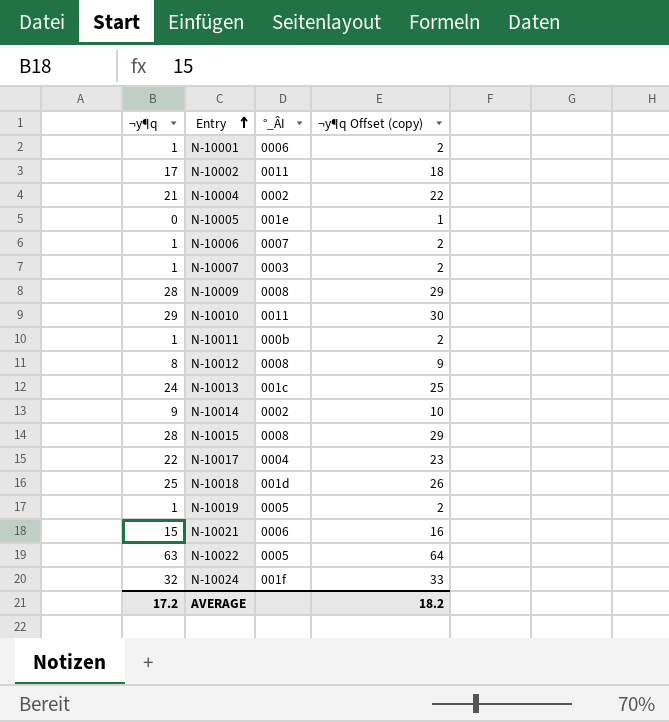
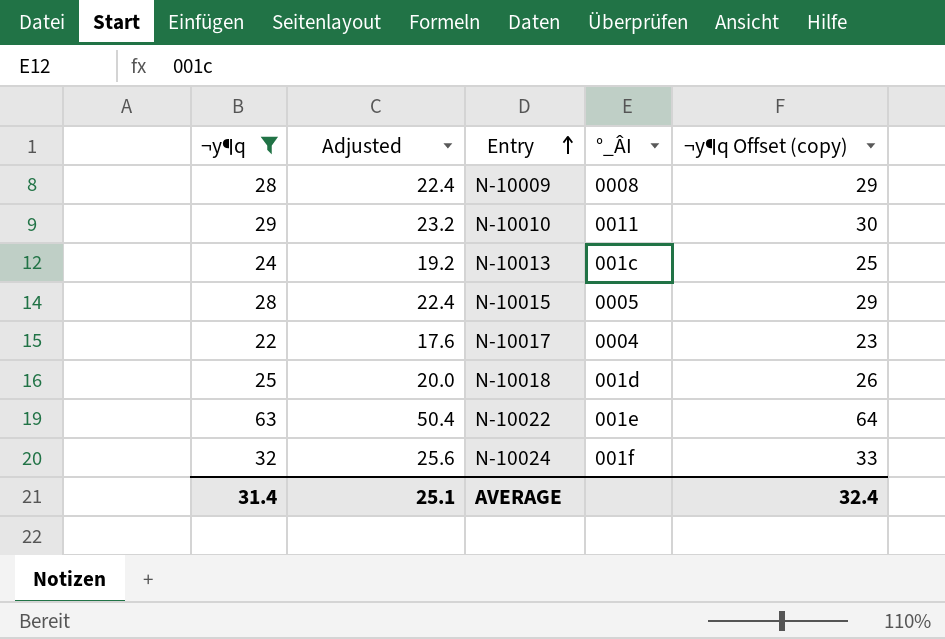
filter: none -> ¬y¶q >= 22
column Adjusted | formula: none -> [¬y¶q] * 0.8
N-10015 | °_ÂI: 0008 -> 0005
N-10022 | °_ÂI: 0005 -> 001e
AVERAGE | ¬y¶q: 17.2 -> 31.4
AVERAGE | ¬y¶q Offset (copy): 18.2 -> 32.4

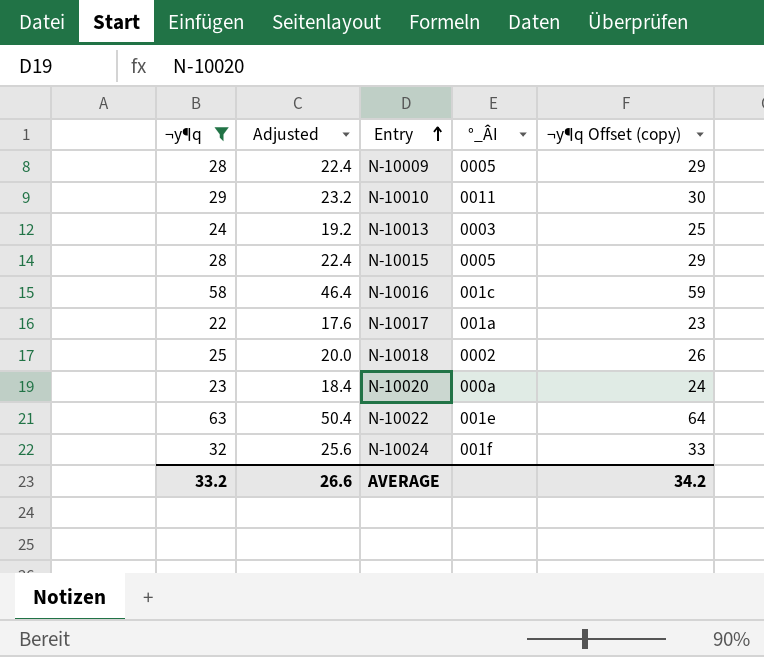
N-10009 | °_ÂI: 0008 -> 0005
N-10013 | °_ÂI: 001c -> 0003
row N-10016: none -> 58 | 46.4 | 001c | 59
N-10017 | °_ÂI: 0004 -> 001a
N-10018 | °_ÂI: 001d -> 0002
row N-10020: none -> 23 | 18.4 | 000a | 24
AVERAGE | ¬y¶q: 31.4 -> 33.2
AVERAGE | Adjusted: 25.1 -> 26.6
AVERAGE | ¬y¶q Offset (copy): 32.4 -> 34.2

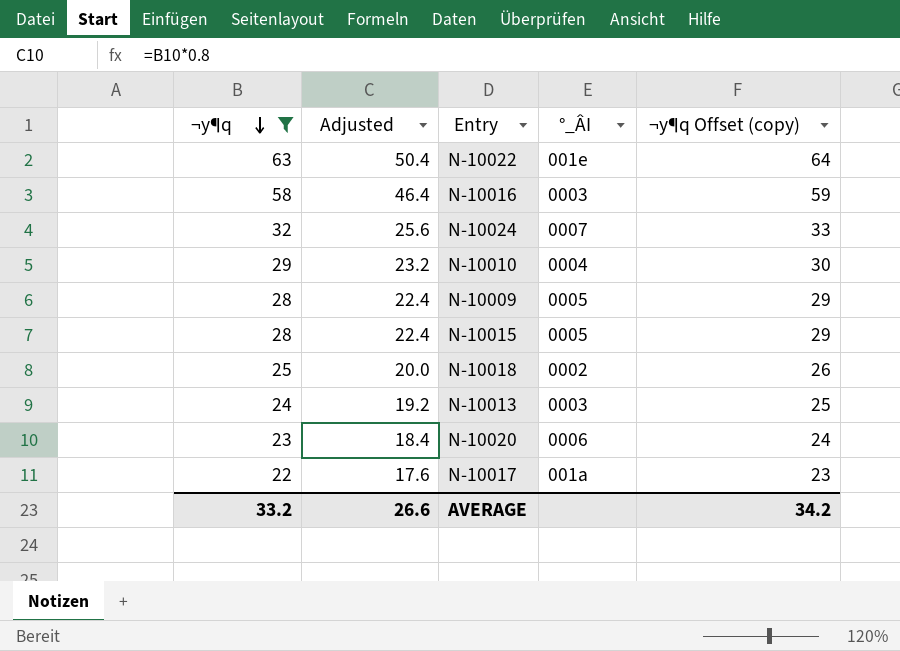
row order: Entry ascending -> ¬y¶q descending
N-10016 | °_ÂI: 001c -> 0003
N-10024 | °_ÂI: 001f -> 0007
N-10010 | °_ÂI: 0011 -> 0004
N-10020 | °_ÂI: 000a -> 0006

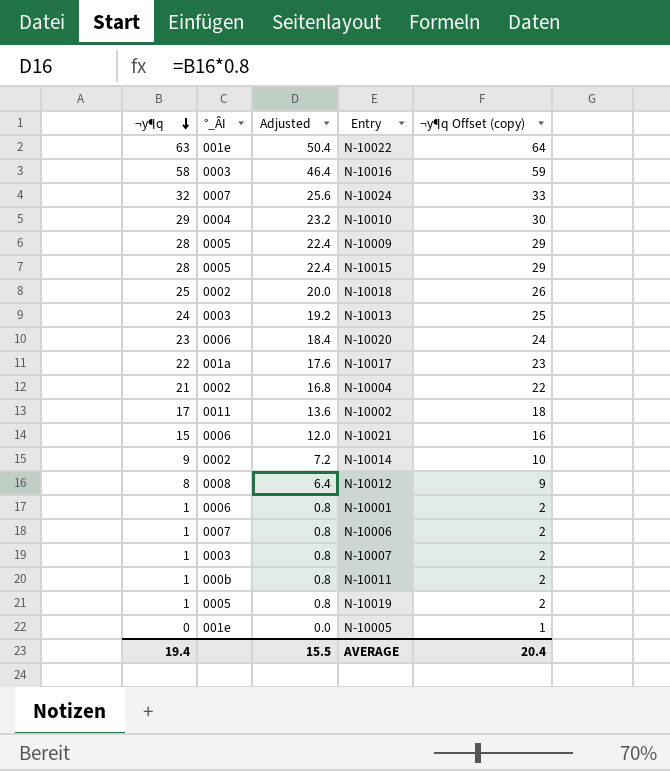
filter: ¬y¶q >= 22 -> none
column °_ÂI | position: 4 -> 2
AVERAGE | ¬y¶q: 33.2 -> 19.4
AVERAGE | Adjusted: 26.6 -> 15.5
AVERAGE | ¬y¶q Offset (copy): 34.2 -> 20.4

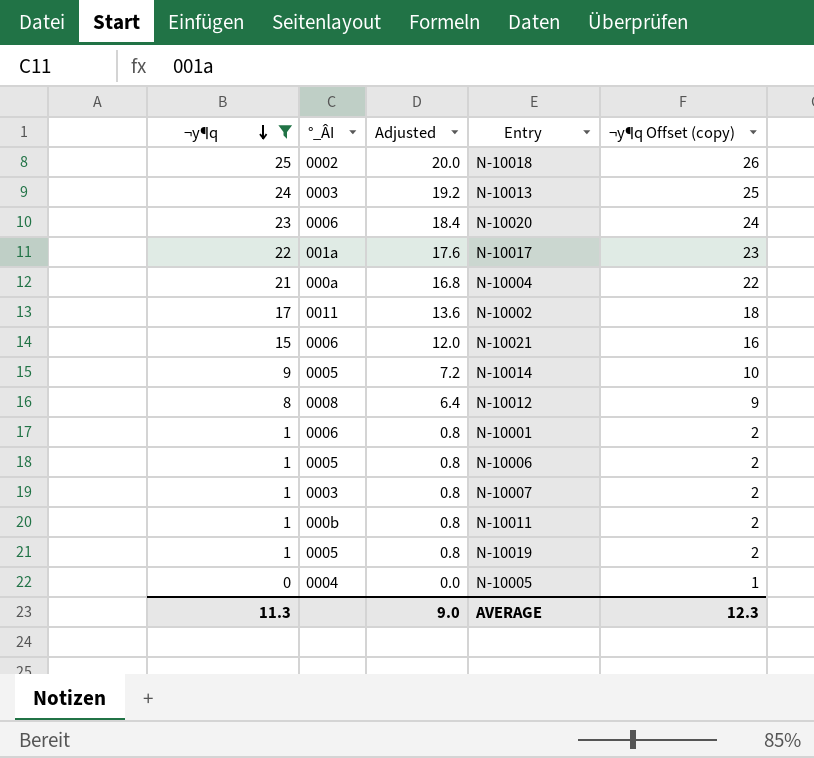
filter: none -> ¬y¶q <= 25
N-10004 | °_ÂI: 0002 -> 000a
N-10014 | °_ÂI: 0002 -> 0005
N-10006 | °_ÂI: 0007 -> 0005
N-10005 | °_ÂI: 001e -> 0004
AVERAGE | ¬y¶q: 19.4 -> 11.3
AVERAGE | Adjusted: 15.5 -> 9.0
AVERAGE | ¬y¶q Offset (copy): 20.4 -> 12.3

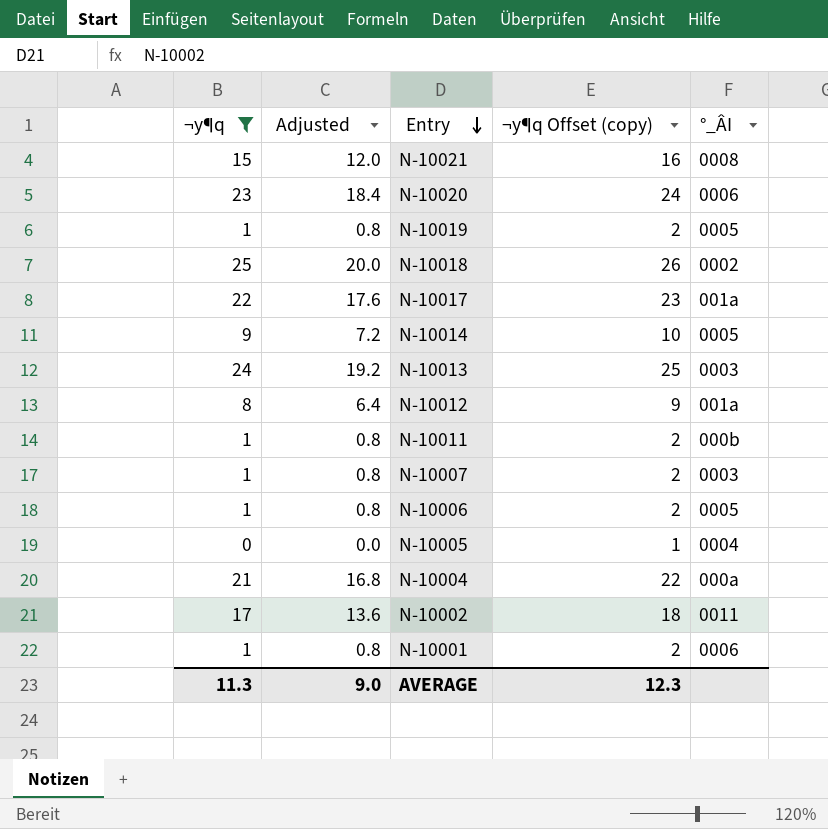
row order: ¬y¶q descending -> Entry descending
column °_ÂI | position: 2 -> 5
N-10021 | °_ÂI: 0006 -> 0008
N-10012 | °_ÂI: 0008 -> 001a

